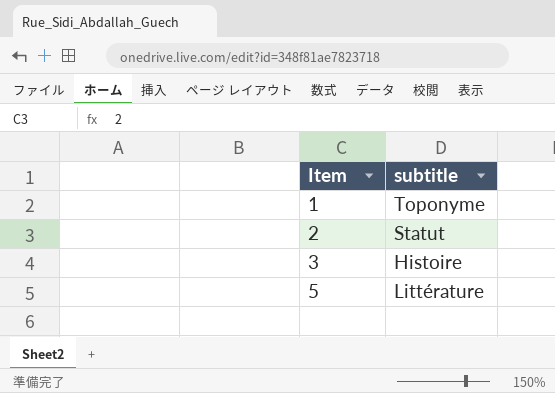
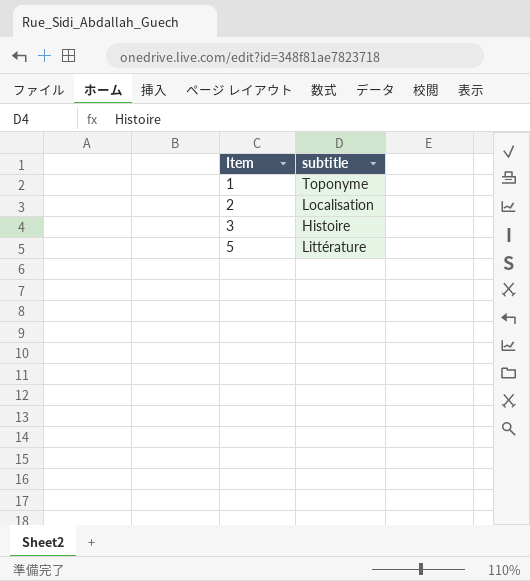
2 | subtitle: Statut -> Localisation

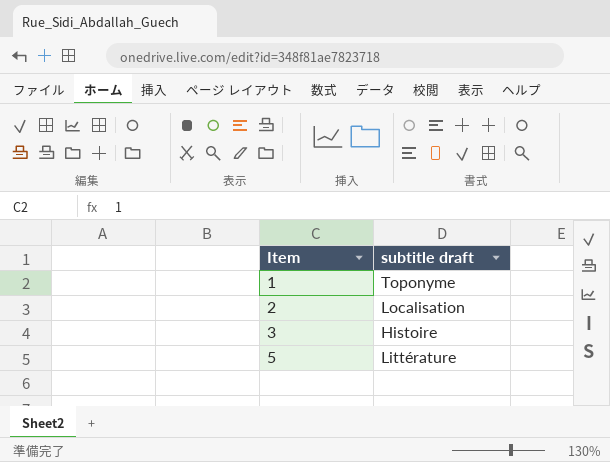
column name: subtitle -> subtitle draft

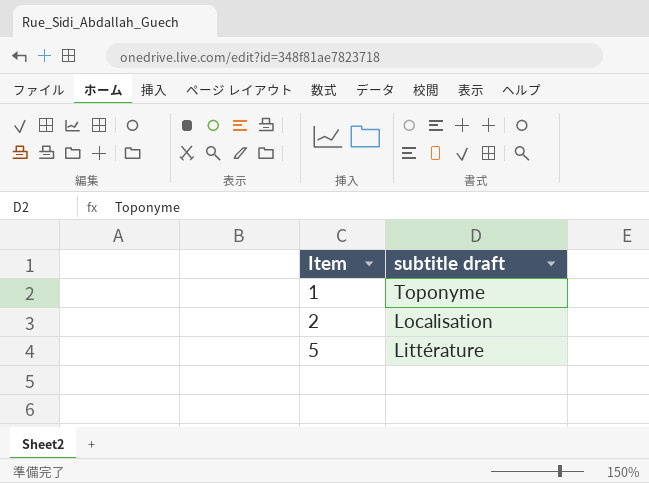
row 3: Histoire -> none

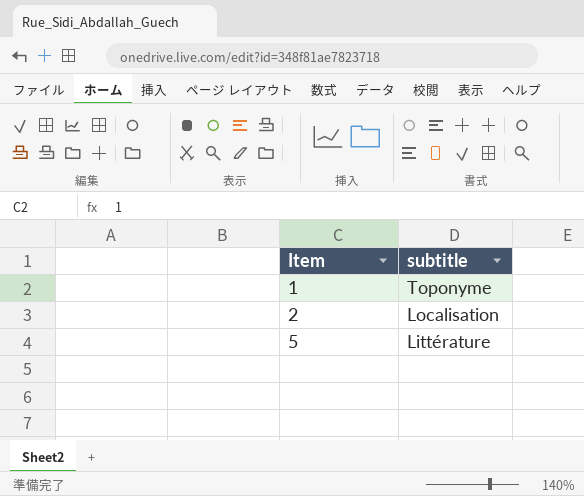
column name: subtitle draft -> subtitle

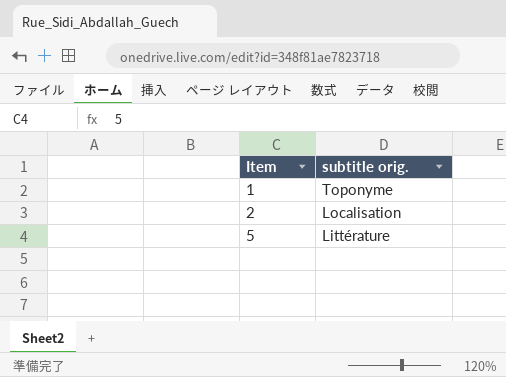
column name: subtitle -> subtitle orig.

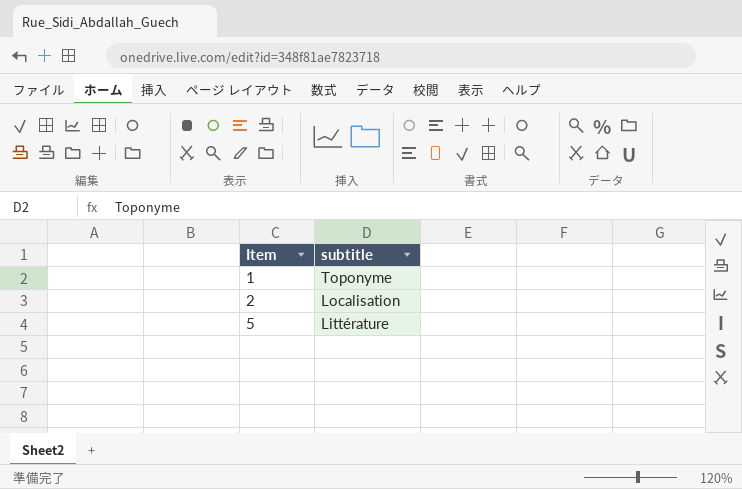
column name: subtitle orig. -> subtitle

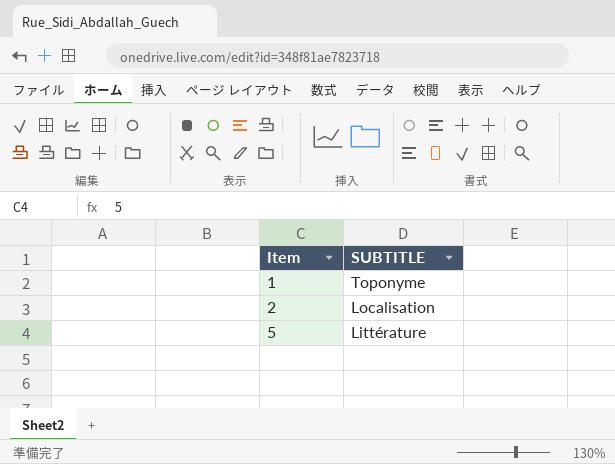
column name: subtitle -> SUBTITLE

